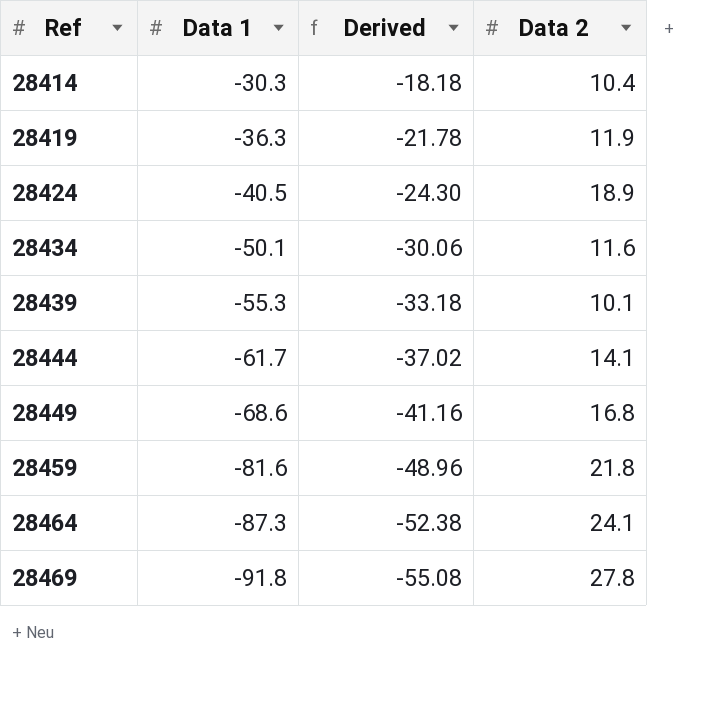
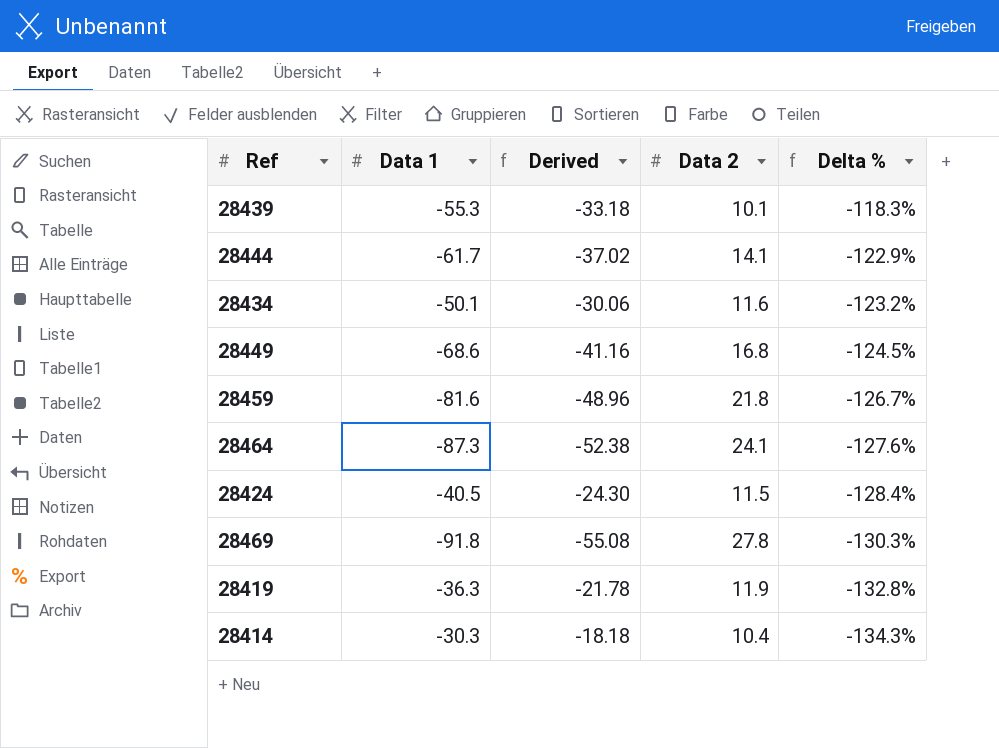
row order: Ref ascending -> Delta % descending
column Delta % | formula: none -> ([Data 2] - [Data 1]) / [Data 1]
28424 | Data 2: 18.9 -> 11.5

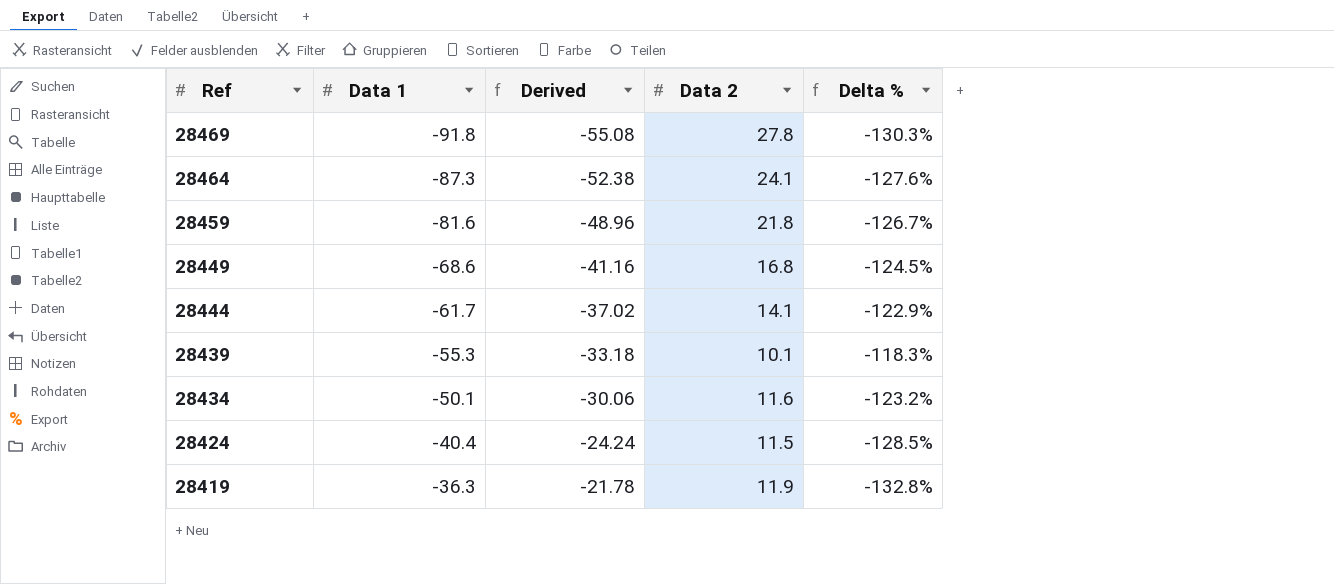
row order: Delta % descending -> Ref descending
row 28414: -30.3 | -18.18 | 10.4 | -134.3% -> none
28424 | Data 1: -40.5 -> -40.4
28424 | Derived: -24.30 -> -24.24
28424 | Delta %: -128.4% -> -128.5%

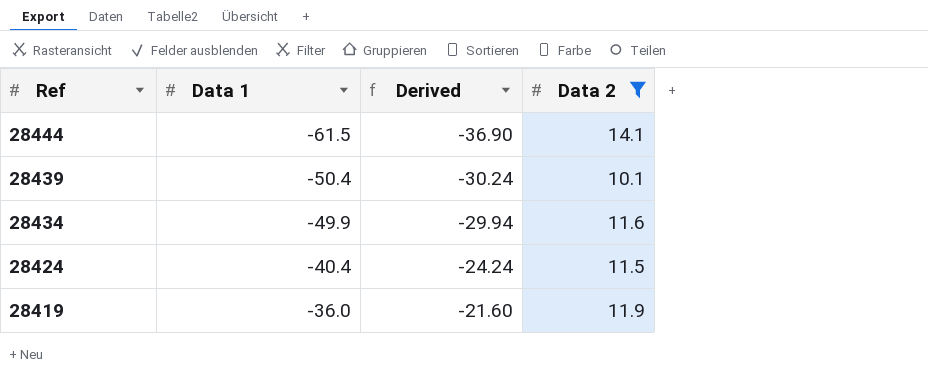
filter: none -> Data 2 <= 14.1
column Delta % | formula: ([Data 2] - [Data 1]) / [Data 1] -> none
28444 | Data 1: -61.7 -> -61.5
28444 | Derived: -37.02 -> -36.90
28439 | Data 1: -55.3 -> -50.4
28439 | Derived: -33.18 -> -30.24
28434 | Data 1: -50.1 -> -49.9
28434 | Derived: -30.06 -> -29.94
28419 | Data 1: -36.3 -> -36.0
28419 | Derived: -21.78 -> -21.60

